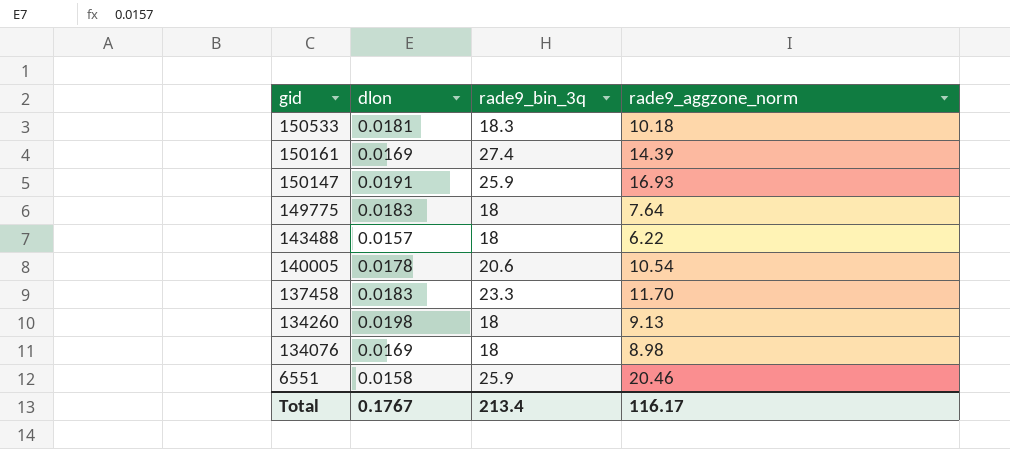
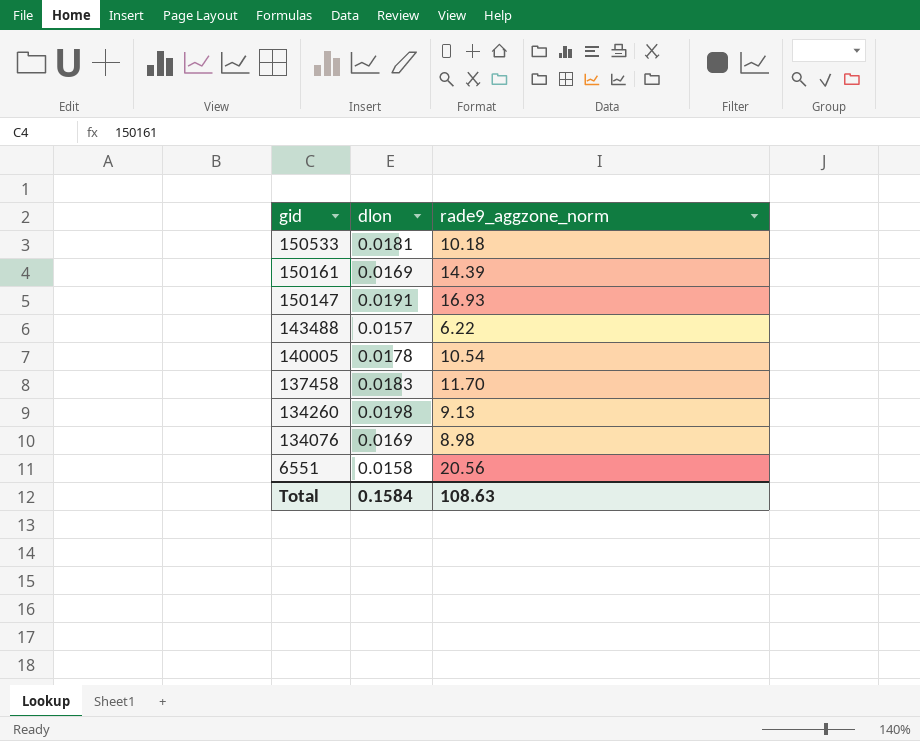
column rade9_bin_3q | position: 3 -> none
row 149775: 0.0183 | 18 | 7.64 -> none
6551 | rade9_aggzone_norm: 20.46 -> 20.56
Total | dlon: 0.1767 -> 0.1584
Total | rade9_aggzone_norm: 116.17 -> 108.63

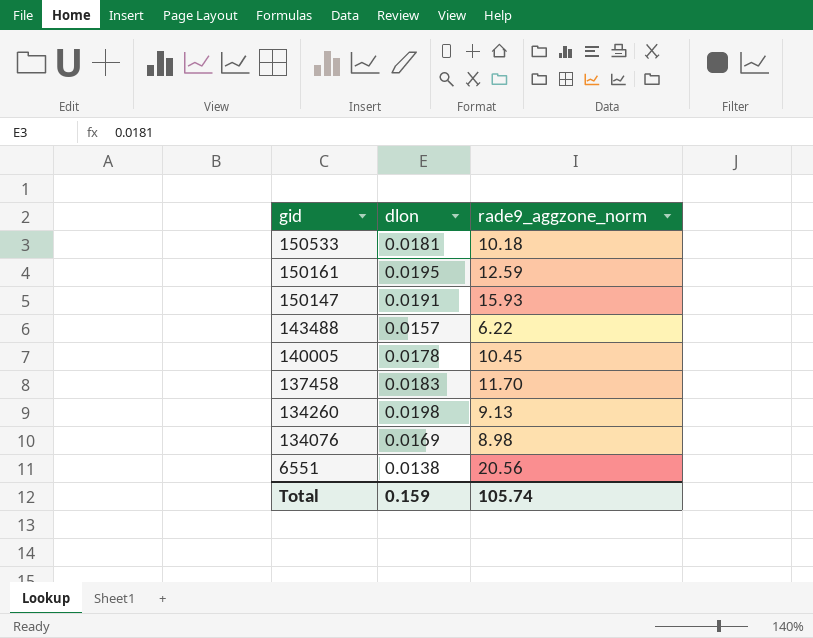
150161 | dlon: 0.0169 -> 0.0195
150161 | rade9_aggzone_norm: 14.39 -> 12.59
150147 | rade9_aggzone_norm: 16.93 -> 15.93
140005 | rade9_aggzone_norm: 10.54 -> 10.45
6551 | dlon: 0.0158 -> 0.0138
Total | dlon: 0.1584 -> 0.159
Total | rade9_aggzone_norm: 108.63 -> 105.74

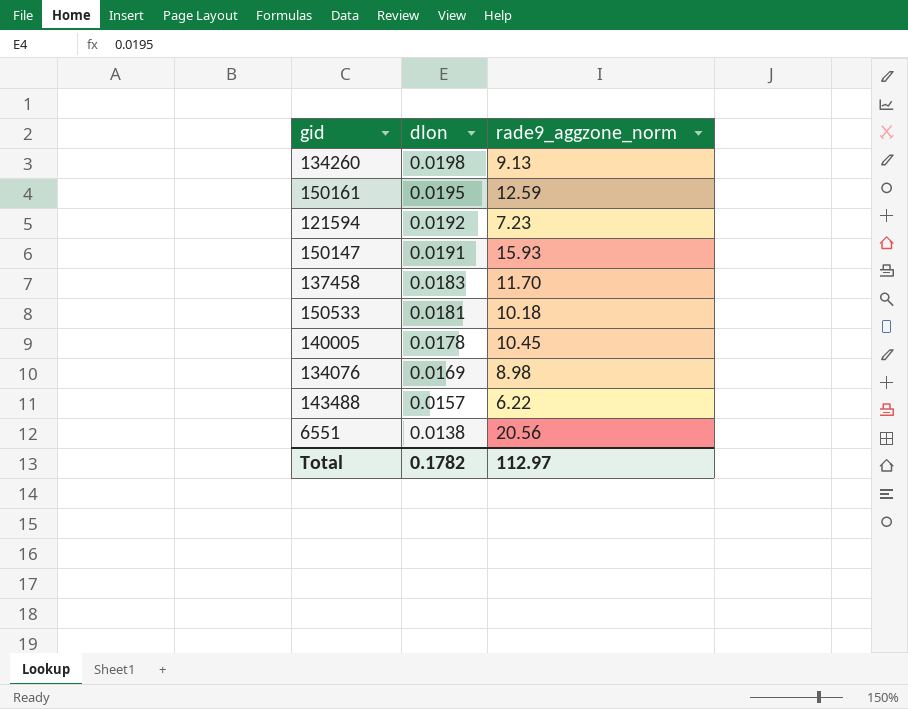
row order: gid descending -> dlon descending
row 121594: none -> 0.0192 | 7.23
Total | dlon: 0.159 -> 0.1782
Total | rade9_aggzone_norm: 105.74 -> 112.97

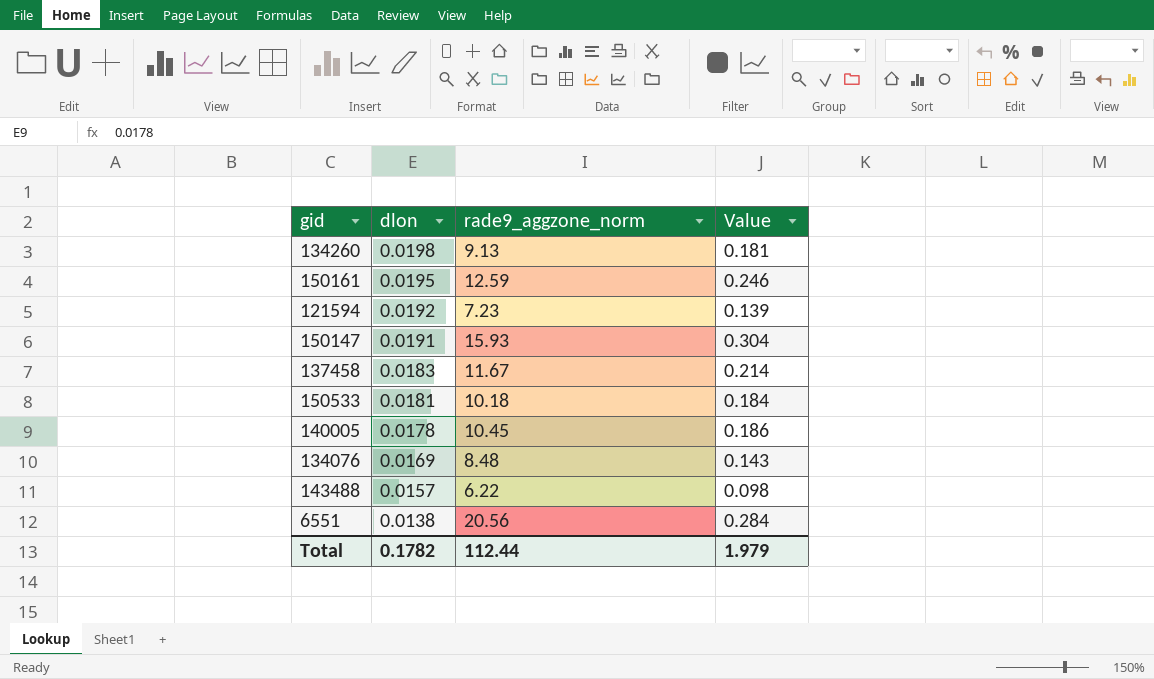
column Value | formula: none -> [dlon] * [rade9_aggzone_norm]
137458 | rade9_aggzone_norm: 11.70 -> 11.67
134076 | rade9_aggzone_norm: 8.98 -> 8.48
Total | rade9_aggzone_norm: 112.97 -> 112.44

